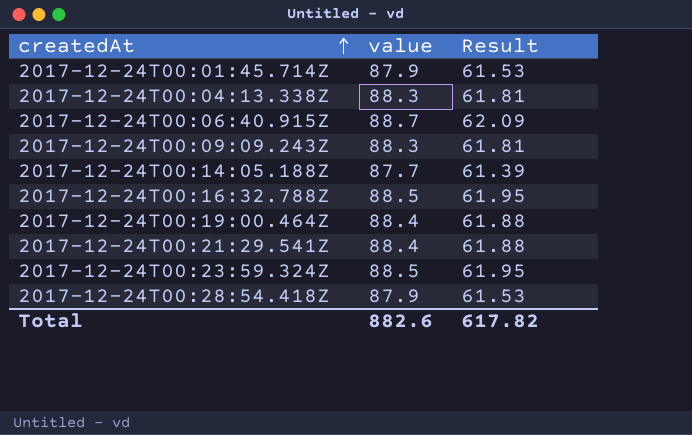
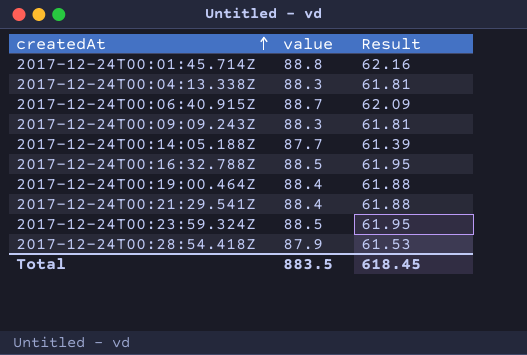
2017-12-24T00:01:45.714Z | value: 87.9 -> 88.8
2017-12-24T00:01:45.714Z | Result: 61.53 -> 62.16
Total | value: 882.6 -> 883.5
Total | Result: 617.82 -> 618.45

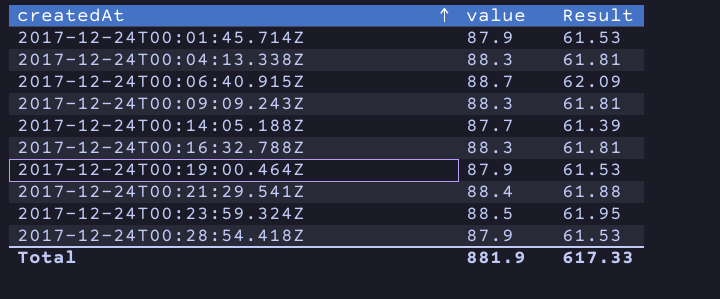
2017-12-24T00:01:45.714Z | value: 88.8 -> 87.9
2017-12-24T00:01:45.714Z | Result: 62.16 -> 61.53
2017-12-24T00:16:32.788Z | value: 88.5 -> 88.3
2017-12-24T00:16:32.788Z | Result: 61.95 -> 61.81
2017-12-24T00:19:00.464Z | value: 88.4 -> 87.9
2017-12-24T00:19:00.464Z | Result: 61.88 -> 61.53
Total | value: 883.5 -> 881.9
Total | Result: 618.45 -> 617.33

